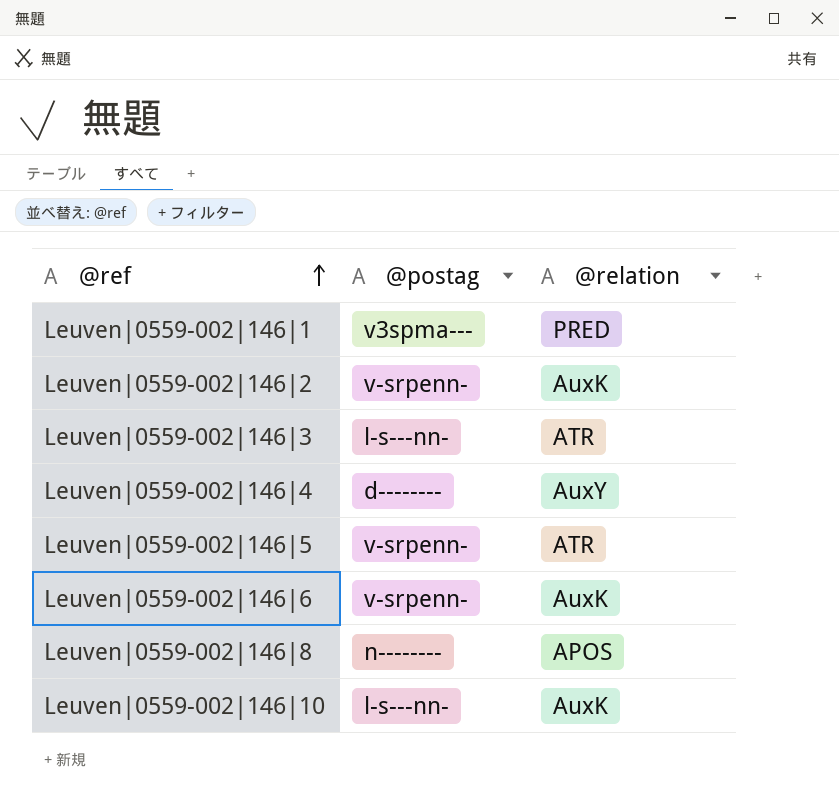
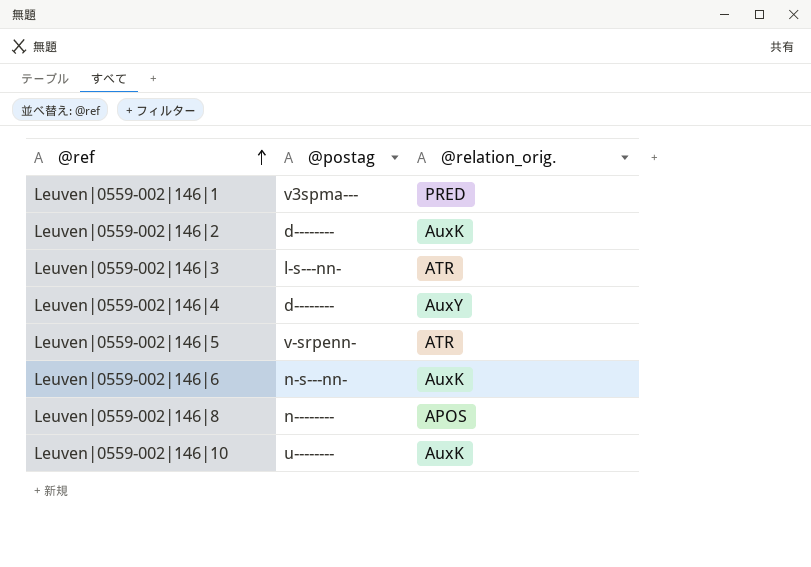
column name: @relation -> @relation_orig.
Leuven|0559-002|146|2 | @postag: v-srpenn- -> d--------
Leuven|0559-002|146|6 | @postag: v-srpenn- -> n-s---nn-
Leuven|0559-002|146|10 | @postag: l-s---nn- -> u--------

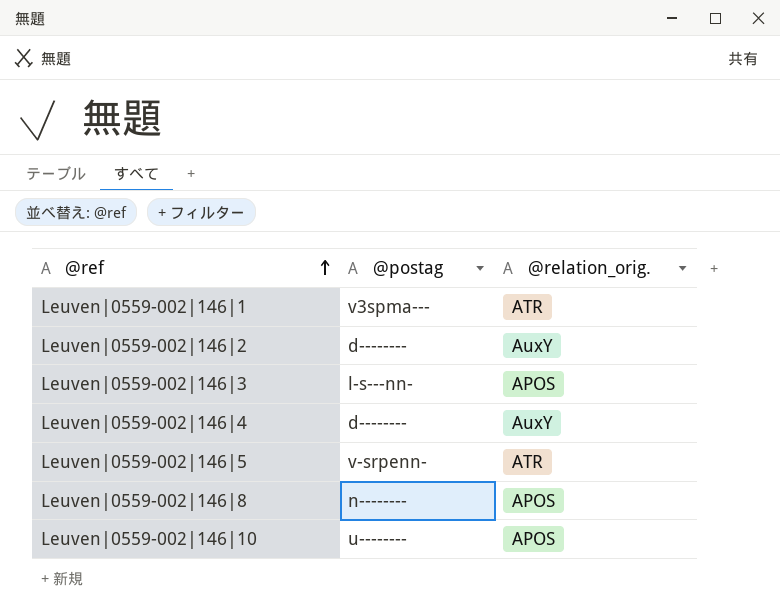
row Leuven|0559-002|146|6: n-s---nn- | AuxK -> none
Leuven|0559-002|146|1 | @relation_orig.: PRED -> ATR
Leuven|0559-002|146|2 | @relation_orig.: AuxK -> AuxY
Leuven|0559-002|146|3 | @relation_orig.: ATR -> APOS
Leuven|0559-002|146|10 | @relation_orig.: AuxK -> APOS

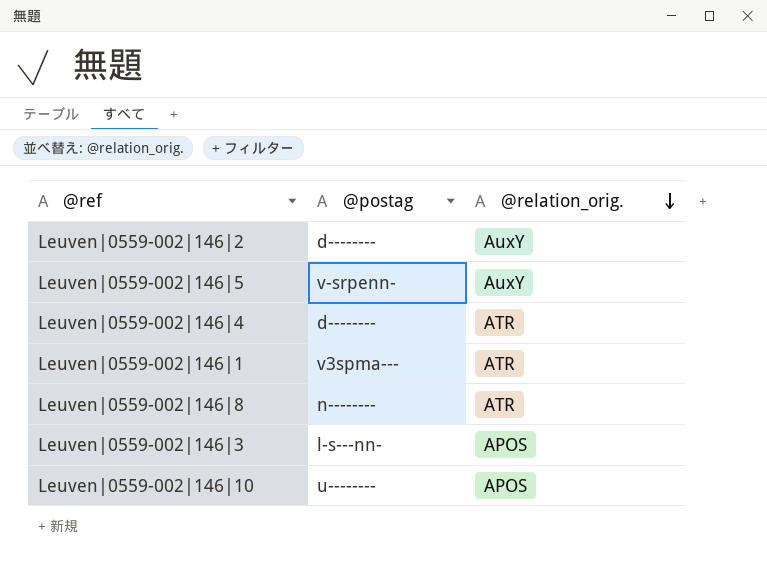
row order: @ref ascending -> @relation_orig. descending
Leuven|0559-002|146|5 | @relation_orig.: ATR -> AuxY
Leuven|0559-002|146|4 | @relation_orig.: AuxY -> ATR
Leuven|0559-002|146|8 | @relation_orig.: APOS -> ATR

